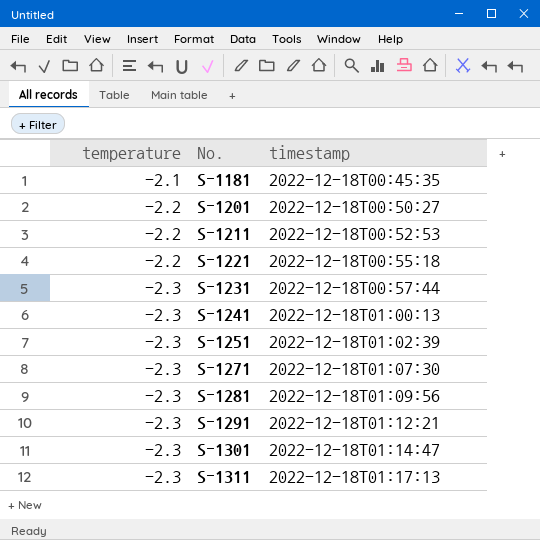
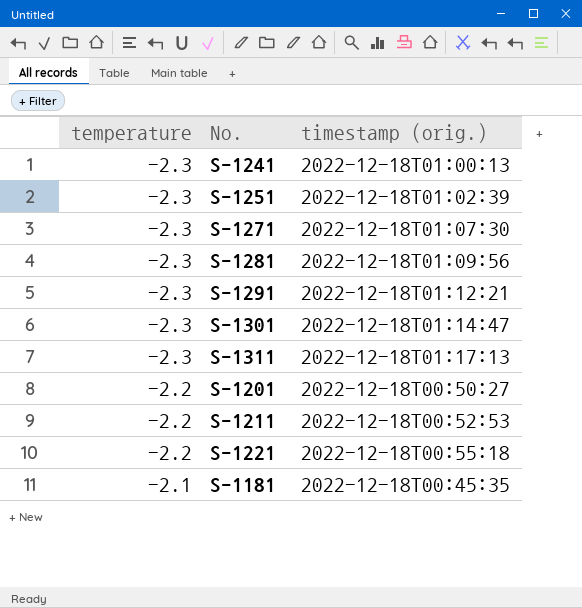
row order: temperature descending -> temperature ascending
column name: timestamp -> timestamp (orig.)
row S-1231: -2.3 | 2022-12-18T00:57:44 -> none

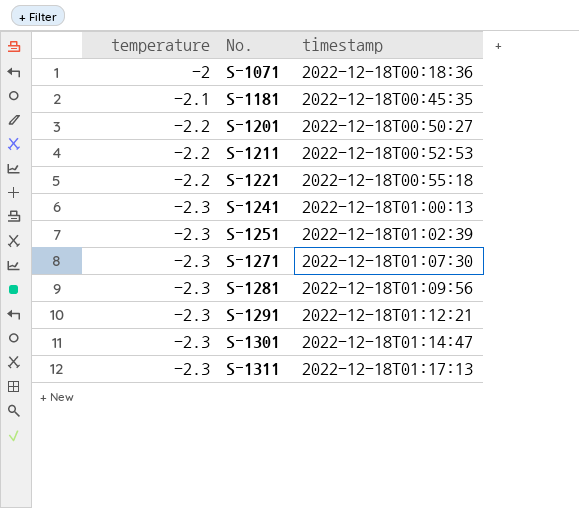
row order: temperature ascending -> temperature descending
column name: timestamp (orig.) -> timestamp
row S-1071: none -> -2 | 2022-12-18T00:18:36

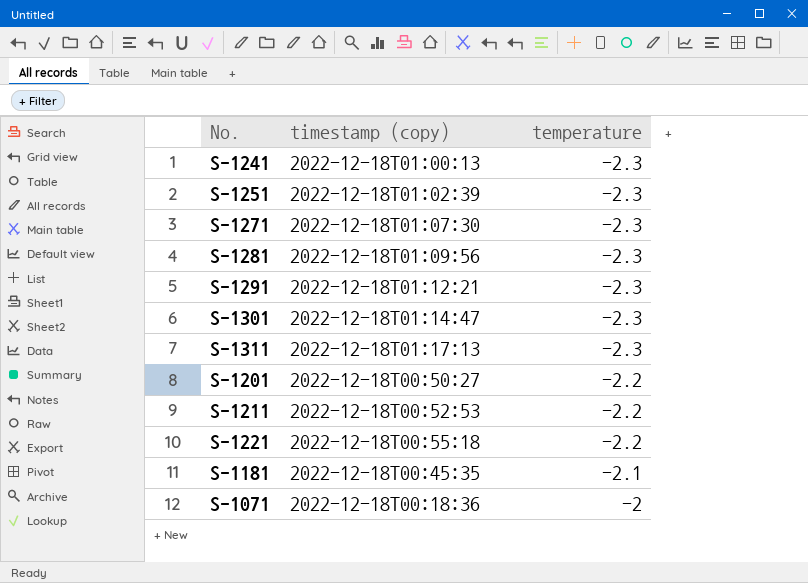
row order: temperature descending -> temperature ascending
column name: timestamp -> timestamp (copy)
column temperature | position: 1 -> 3

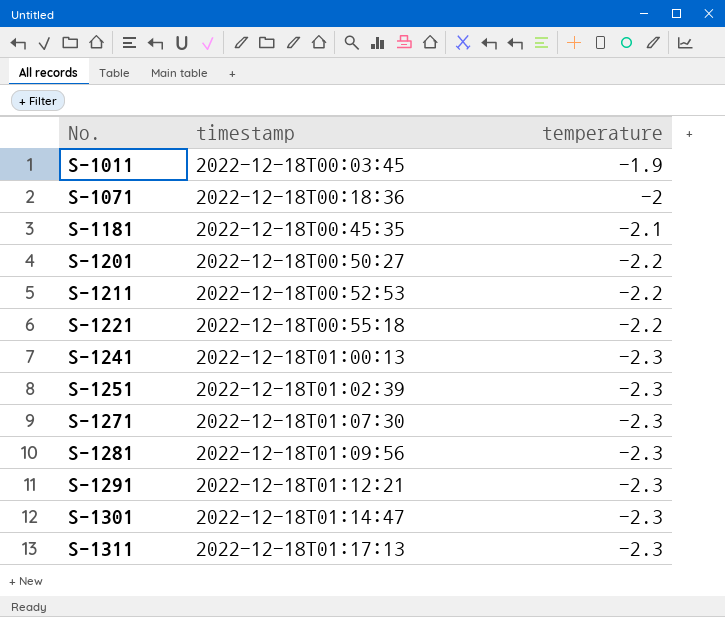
row order: temperature ascending -> No. ascending
column name: timestamp (copy) -> timestamp
row S-1011: none -> 2022-12-18T00:03:45 | -1.9

